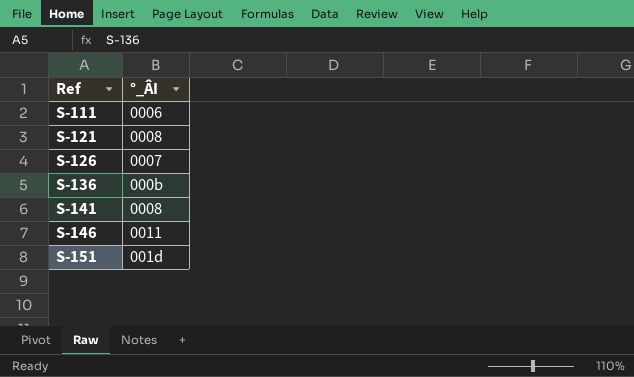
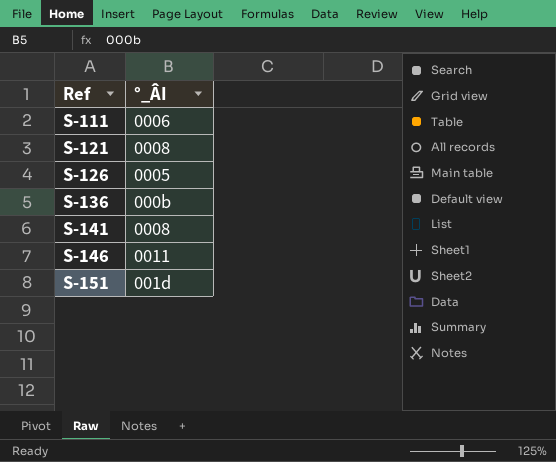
S-126 | °_ÂI: 0007 -> 0005

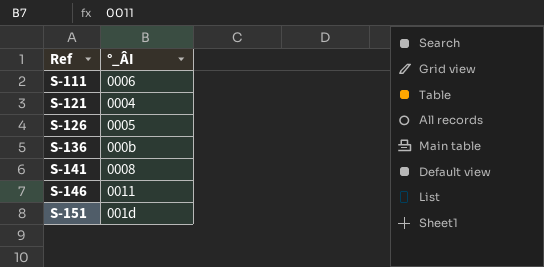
S-121 | °_ÂI: 0008 -> 0004

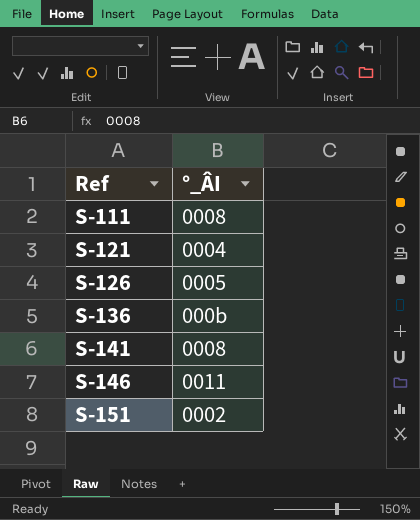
S-111 | °_ÂI: 0006 -> 0008
S-151 | °_ÂI: 001d -> 0002

